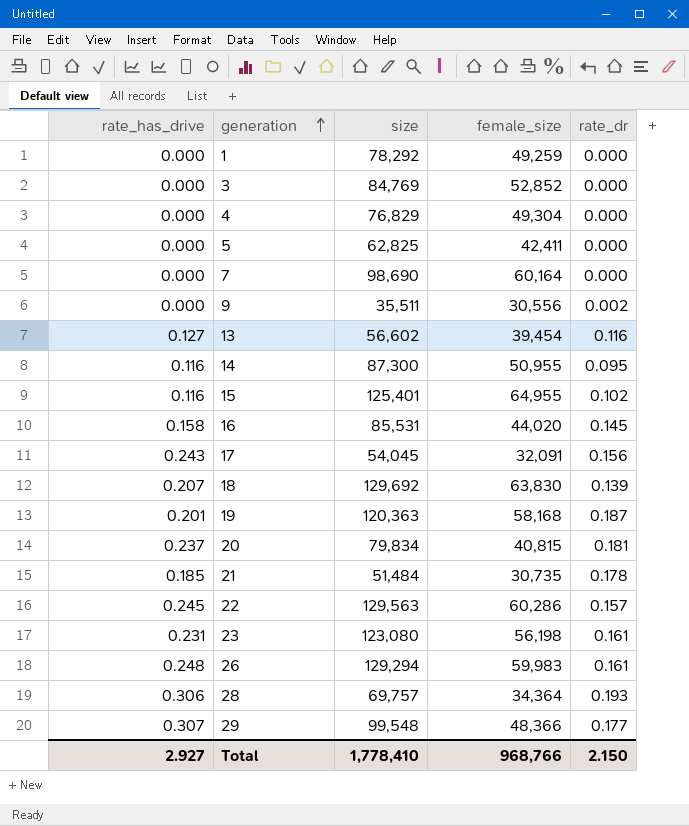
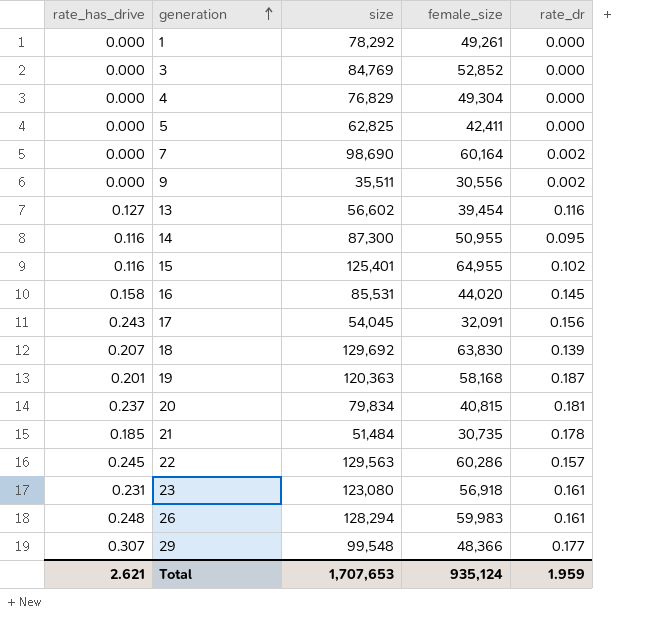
row 28: 0.306 | 69,757 | 34,364 | 0.193 -> none
1 | female_size: 49,259 -> 49,261
7 | rate_dr: 0.000 -> 0.002
23 | female_size: 56,198 -> 56,918
26 | size: 129,294 -> 128,294
Total | rate_has_drive: 2.927 -> 2.621
Total | size: 1,778,410 -> 1,707,653
Total | female_size: 968,766 -> 935,124
Total | rate_dr: 2.150 -> 1.959

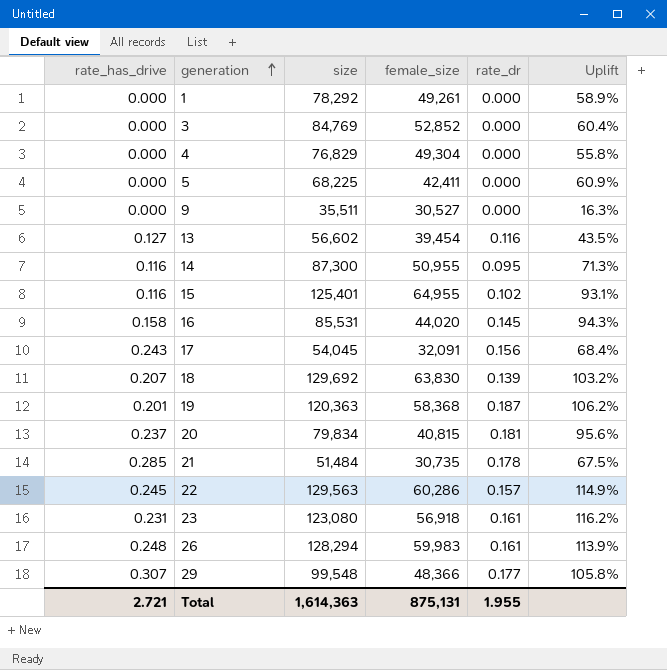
column Uplift | formula: none -> ([size] - [female_size]) / [female_size]
row 7: 0.000 | 98,690 | 60,164 | 0.002 -> none
5 | size: 62,825 -> 68,225
9 | female_size: 30,556 -> 30,527
9 | rate_dr: 0.002 -> 0.000
19 | female_size: 58,168 -> 58,368
21 | rate_has_drive: 0.185 -> 0.285
Total | rate_has_drive: 2.621 -> 2.721
Total | size: 1,707,653 -> 1,614,363
Total | female_size: 935,124 -> 875,131
Total | rate_dr: 1.959 -> 1.955

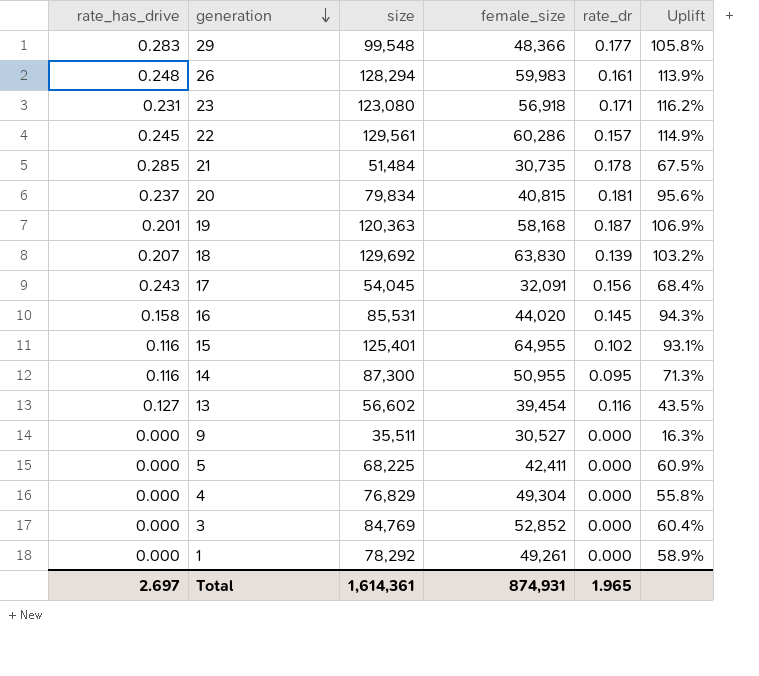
row order: generation ascending -> generation descending
29 | rate_has_drive: 0.307 -> 0.283
23 | rate_dr: 0.161 -> 0.171
22 | size: 129,563 -> 129,561
19 | female_size: 58,368 -> 58,168
19 | Uplift: 106.2% -> 106.9%
Total | rate_has_drive: 2.721 -> 2.697
Total | size: 1,614,363 -> 1,614,361
Total | female_size: 875,131 -> 874,931
Total | rate_dr: 1.955 -> 1.965

